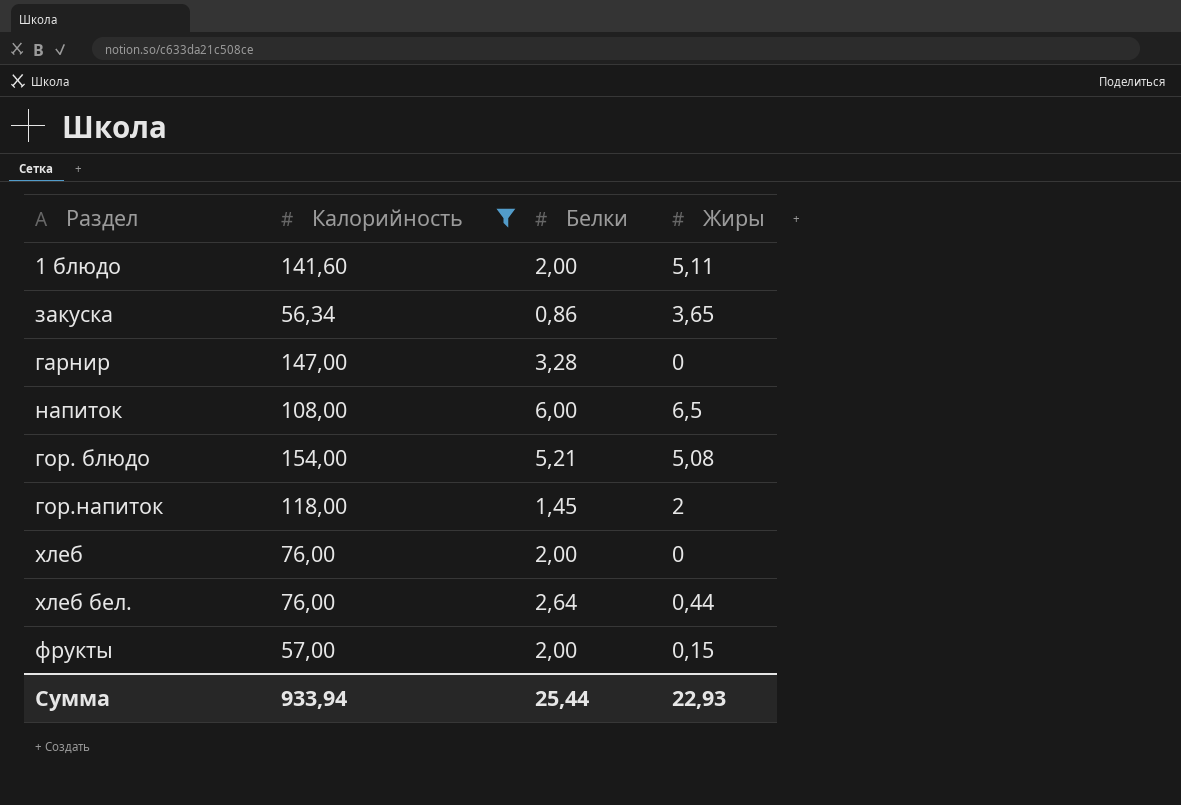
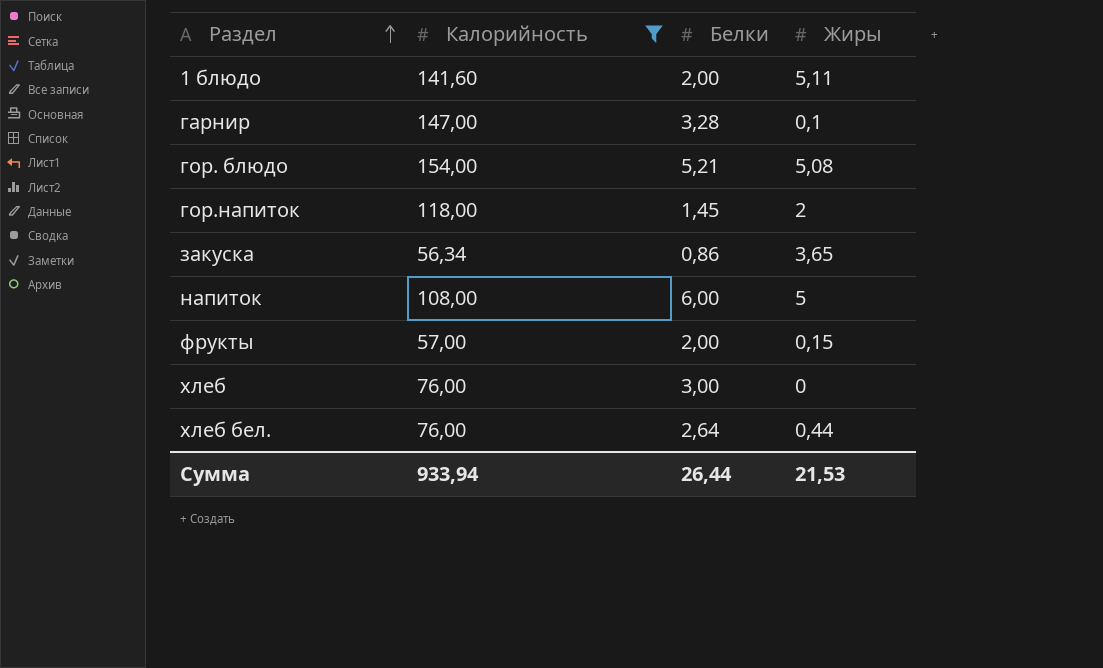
row order: none -> Раздел ascending
гарнир | Жиры: 0 -> 0,1
напиток | Жиры: 6,5 -> 5
хлеб | Белки: 2,00 -> 3,00
Сумма | Белки: 25,44 -> 26,44
Сумма | Жиры: 22,93 -> 21,53

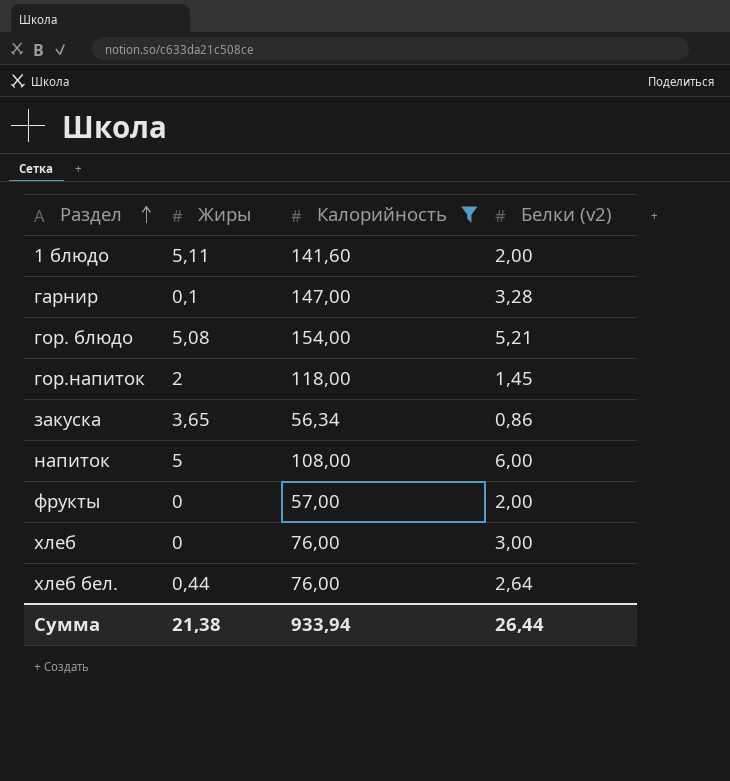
column Жиры | position: 4 -> 2
column name: Белки -> Белки (v2)
фрукты | Жиры: 0,15 -> 0
Сумма | Жиры: 21,53 -> 21,38

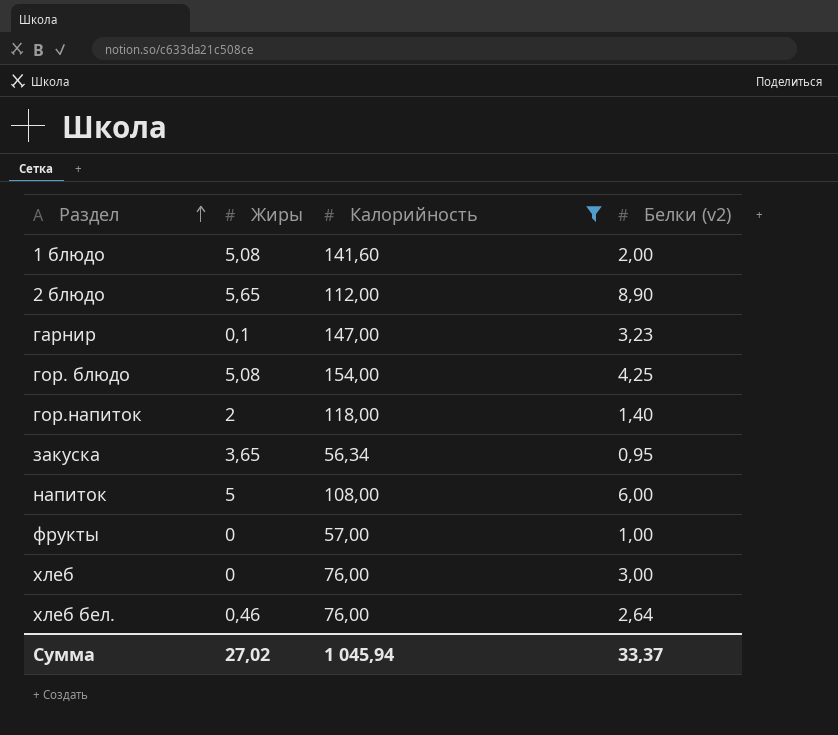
1 блюдо | Жиры: 5,11 -> 5,08
row 2 блюдо: none -> 5,65 | 112,00 | 8,90
гарнир | Белки (v2): 3,28 -> 3,23
гор. блюдо | Белки (v2): 5,21 -> 4,25
гор.напиток | Белки (v2): 1,45 -> 1,40
закуска | Белки (v2): 0,86 -> 0,95
фрукты | Белки (v2): 2,00 -> 1,00
хлеб бел. | Жиры: 0,44 -> 0,46
Сумма | Жиры: 21,38 -> 27,02
Сумма | Калорийность: 933,94 -> 1 045,94
Сумма | Белки (v2): 26,44 -> 33,37

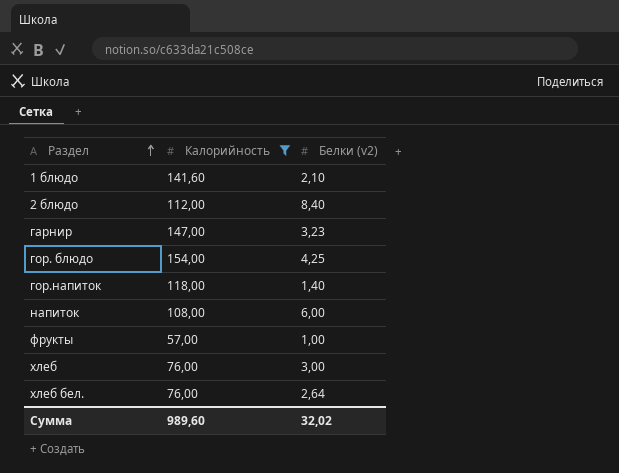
column Жиры | position: 2 -> none
row закуска: 3,65 | 56,34 | 0,95 -> none
1 блюдо | Белки (v2): 2,00 -> 2,10
2 блюдо | Белки (v2): 8,90 -> 8,40
Сумма | Калорийность: 1 045,94 -> 989,60
Сумма | Белки (v2): 33,37 -> 32,02

